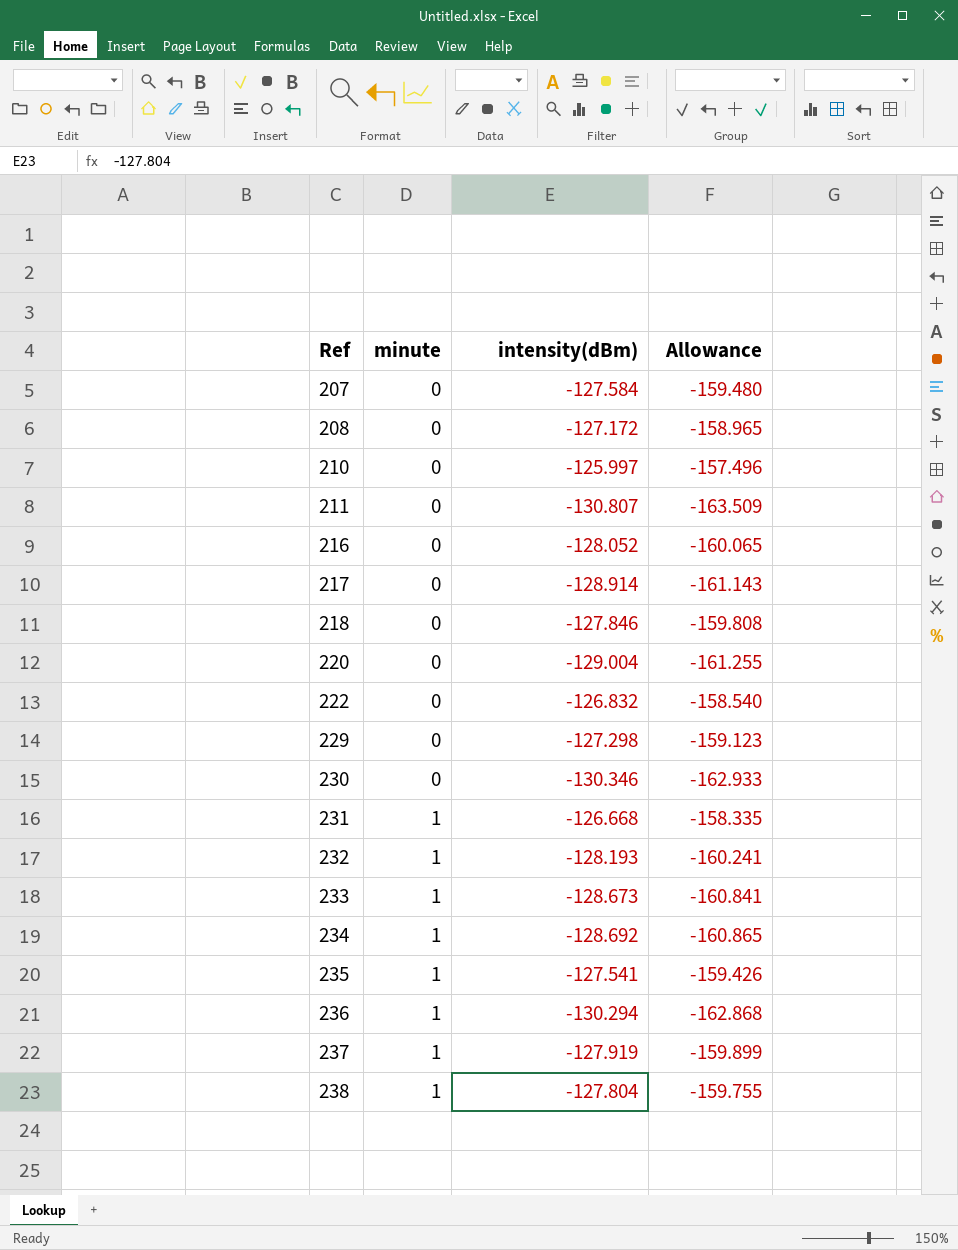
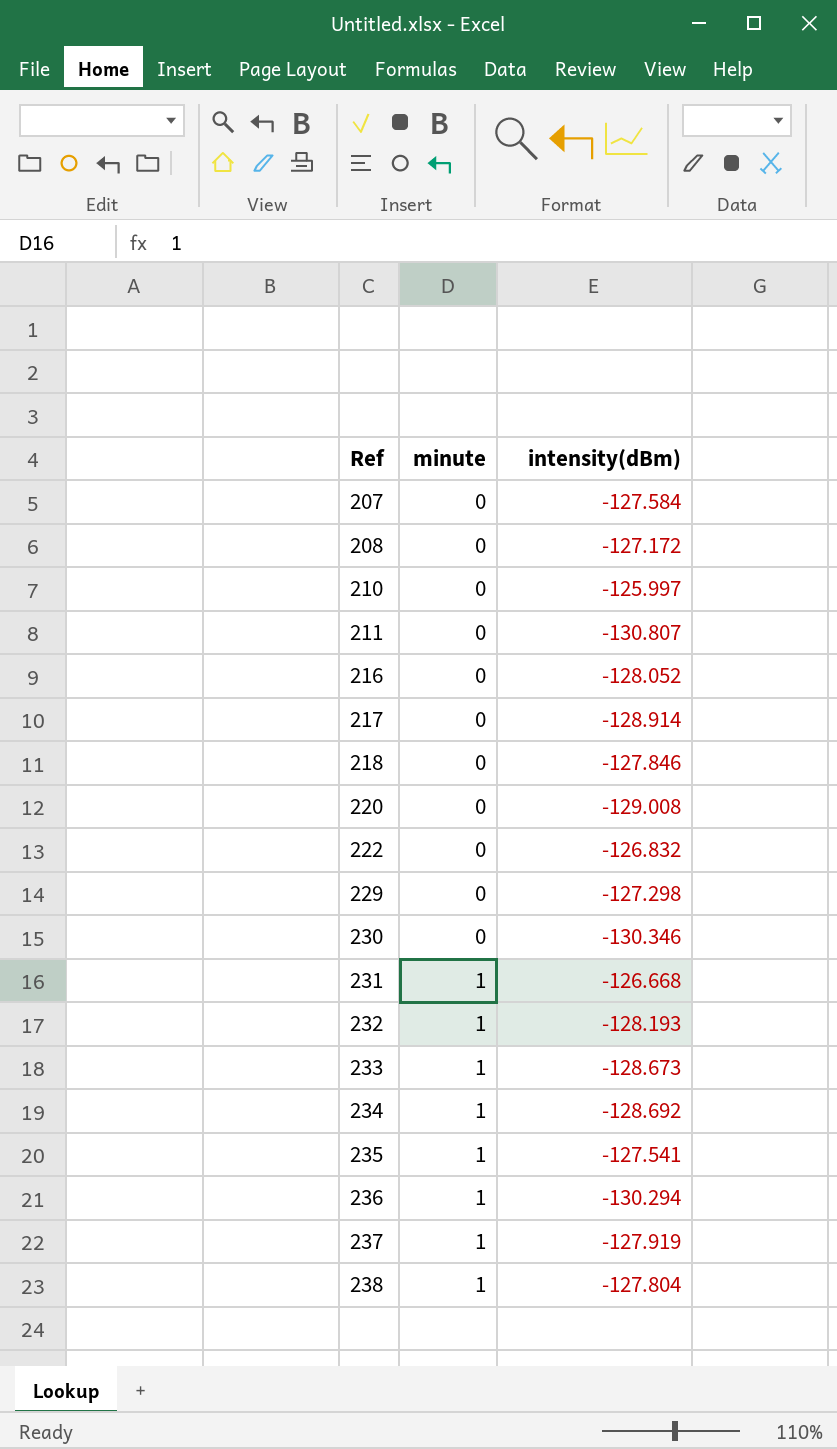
column Allowance | formula: [intensity(dBm)] * 1.25 -> none
220 | intensity(dBm): -129.004 -> -129.008

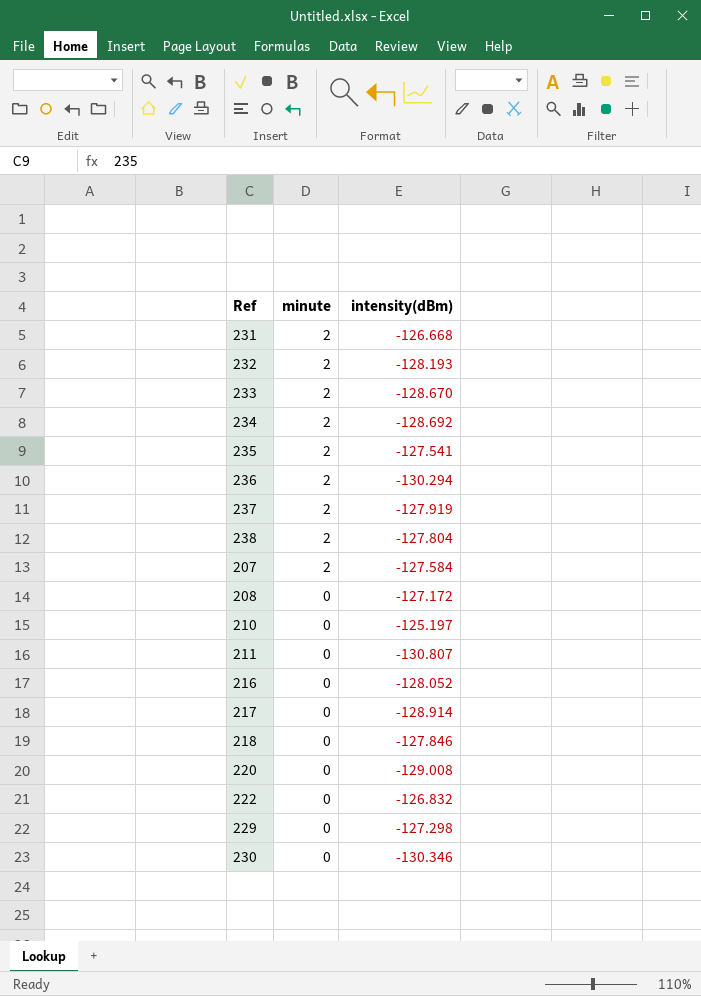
row order: Ref ascending -> minute descending
231 | minute: 1 -> 2
232 | minute: 1 -> 2
233 | minute: 1 -> 2
233 | intensity(dBm): -128.673 -> -128.670
234 | minute: 1 -> 2
235 | minute: 1 -> 2
236 | minute: 1 -> 2
237 | minute: 1 -> 2
238 | minute: 1 -> 2
207 | minute: 0 -> 2
210 | intensity(dBm): -125.997 -> -125.197

